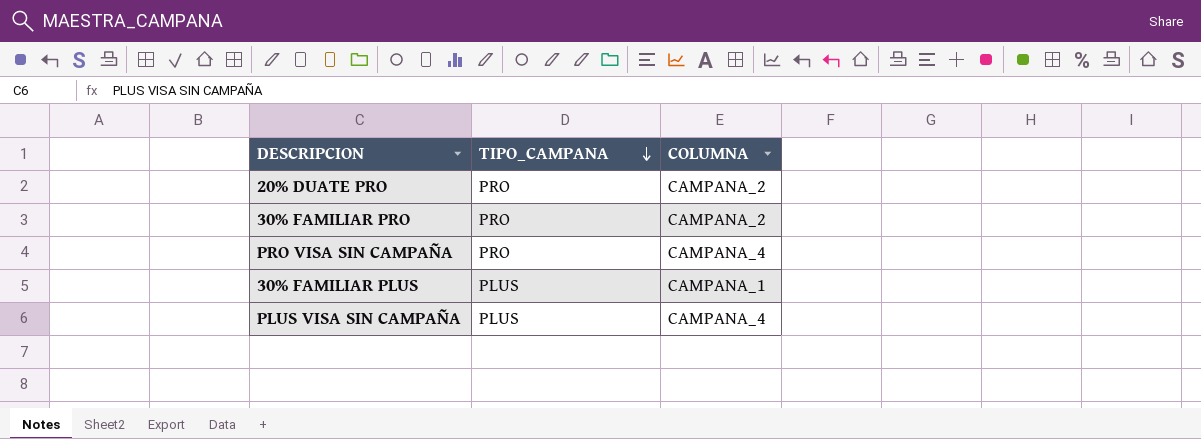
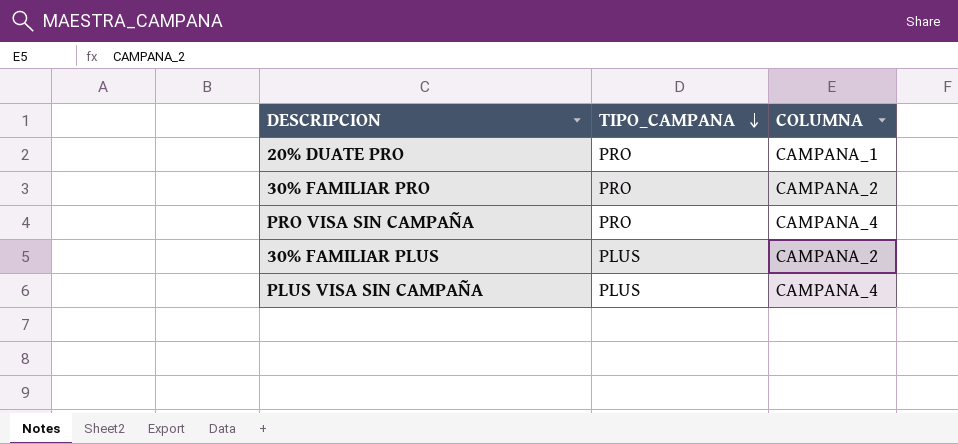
20% DUATE PRO | COLUMNA: CAMPANA_2 -> CAMPANA_1
30% FAMILIAR PLUS | COLUMNA: CAMPANA_1 -> CAMPANA_2

